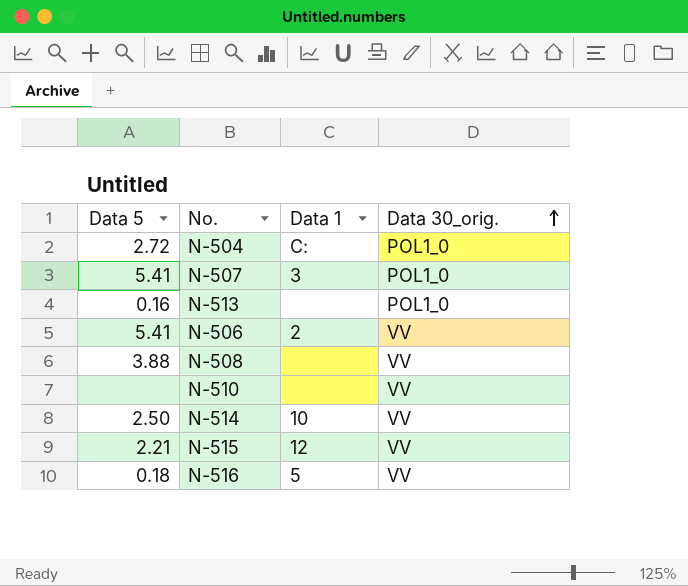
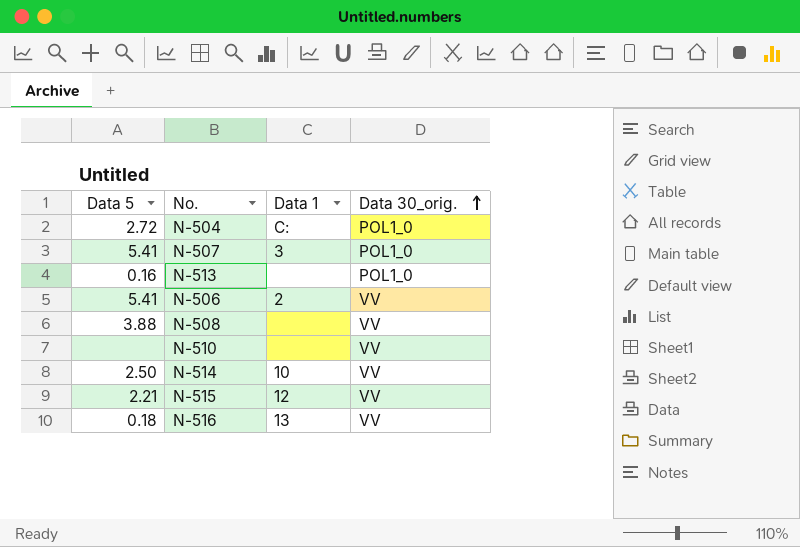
N-516 | Data 1: 5 -> 13

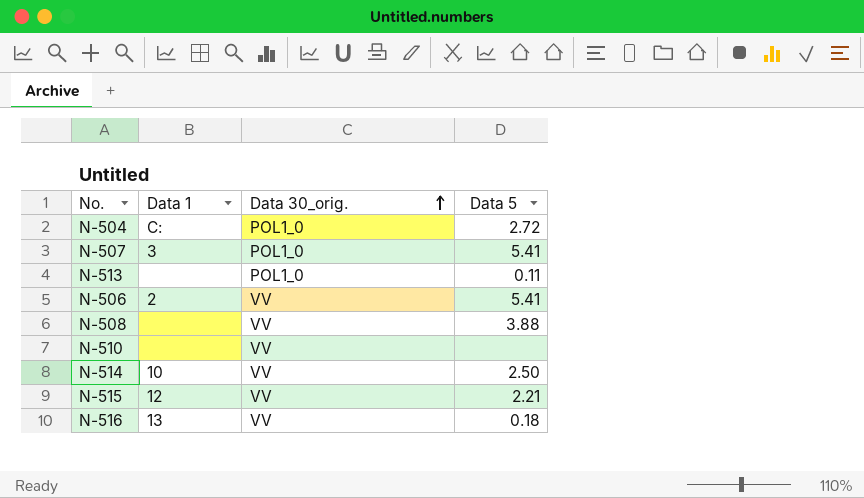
column Data 5 | position: 1 -> 4
N-513 | Data 5: 0.16 -> 0.11

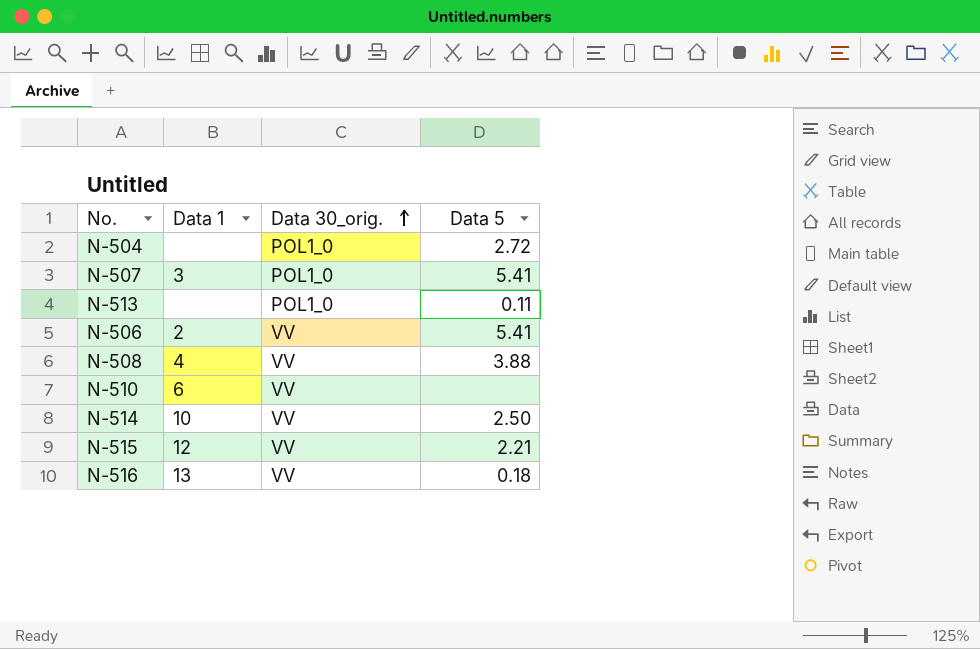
N-504 | Data 1: C: -> none
N-508 | Data 1: none -> 4
N-510 | Data 1: none -> 6

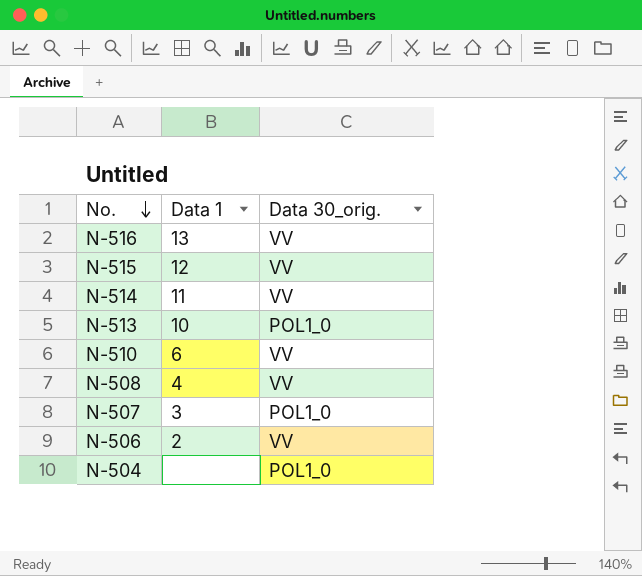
row order: Data 30_orig. ascending -> No. descending
column Data 5 | position: 4 -> none
N-514 | Data 1: 10 -> 11
N-513 | Data 1: none -> 10

